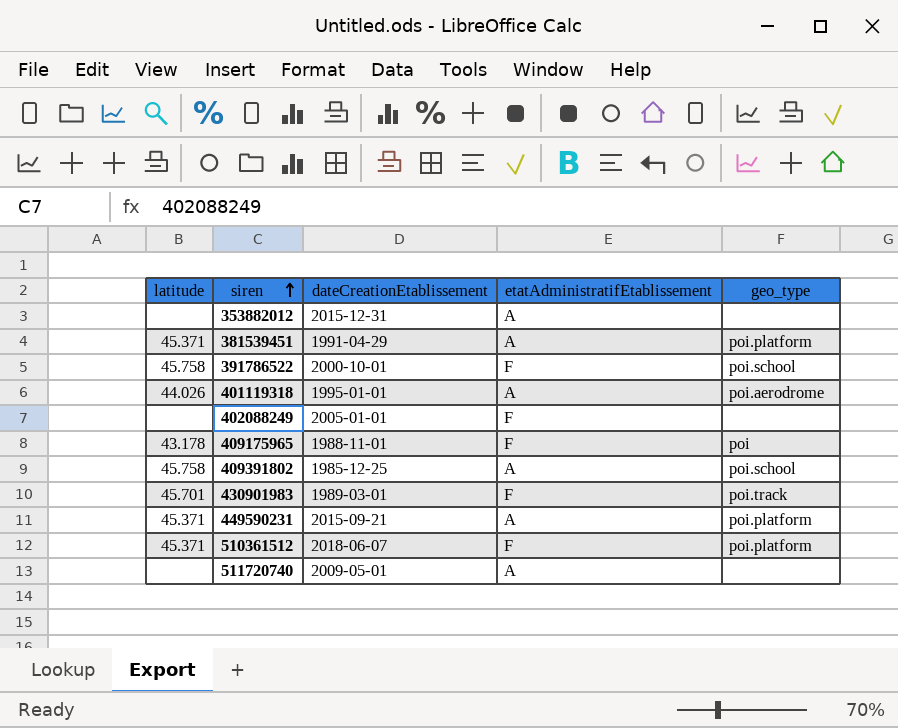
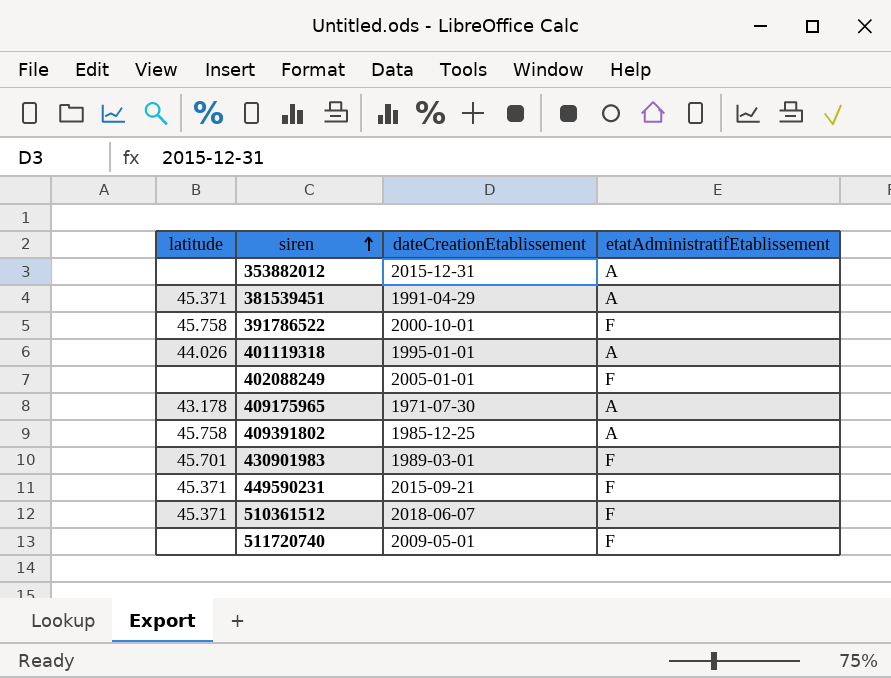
column geo_type | position: 5 -> none
409175965 | dateCreationEtablissement: 1988-11-01 -> 1971-07-30
409175965 | etatAdministratifEtablissement: F -> A
449590231 | etatAdministratifEtablissement: A -> F
511720740 | etatAdministratifEtablissement: A -> F

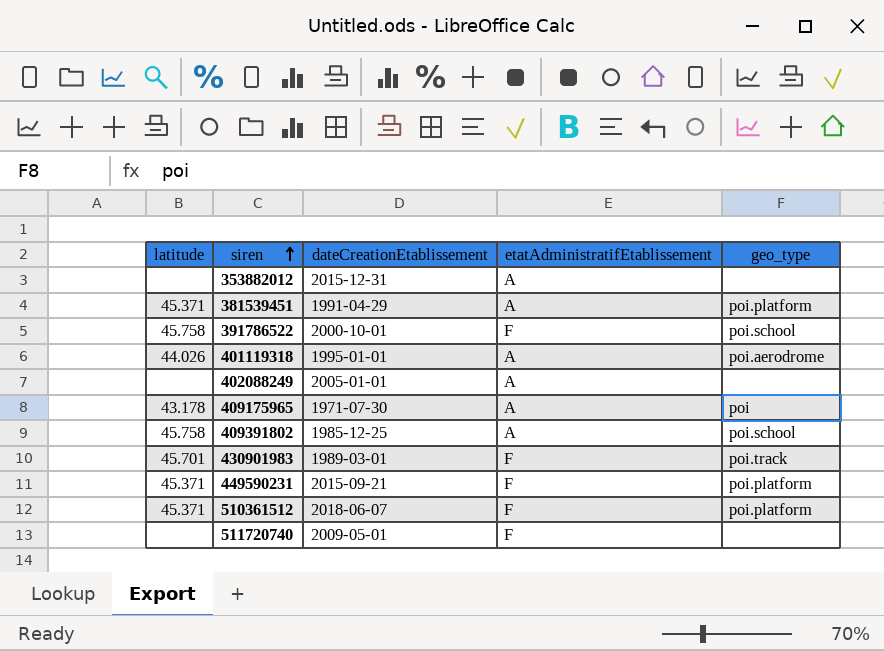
column geo_type | position: none -> 5
402088249 | etatAdministratifEtablissement: F -> A

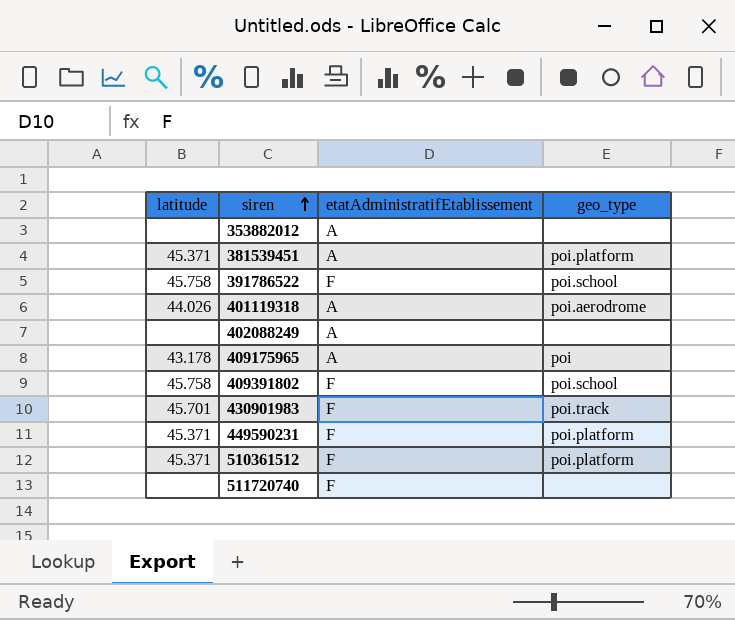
column dateCreationEtablissement | position: 3 -> none
409391802 | etatAdministratifEtablissement: A -> F

